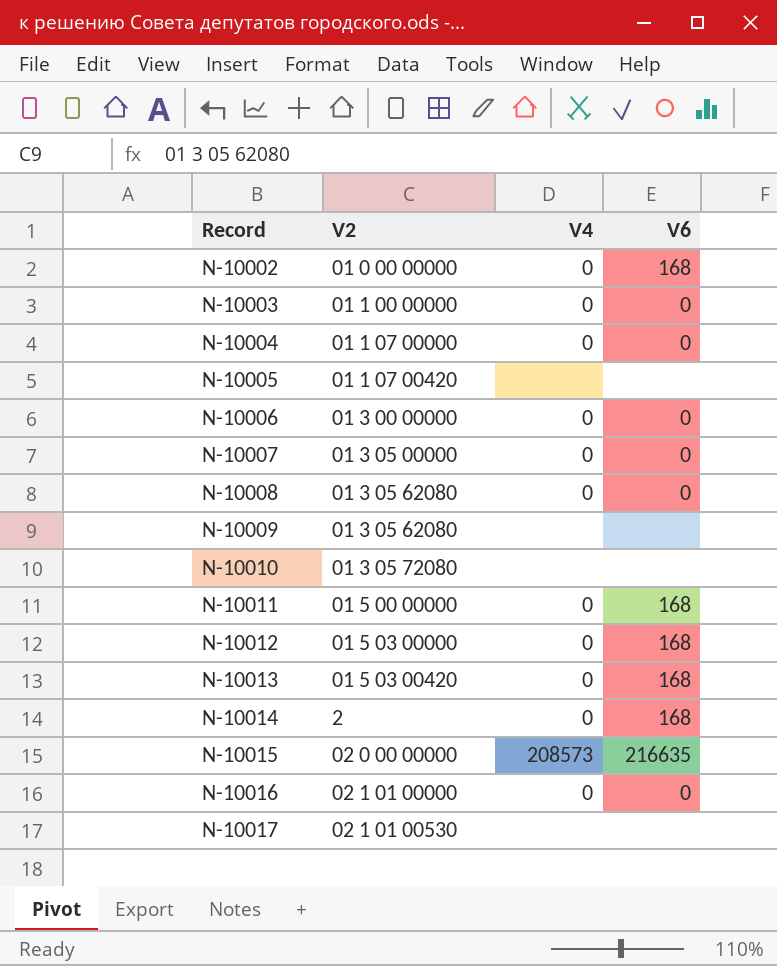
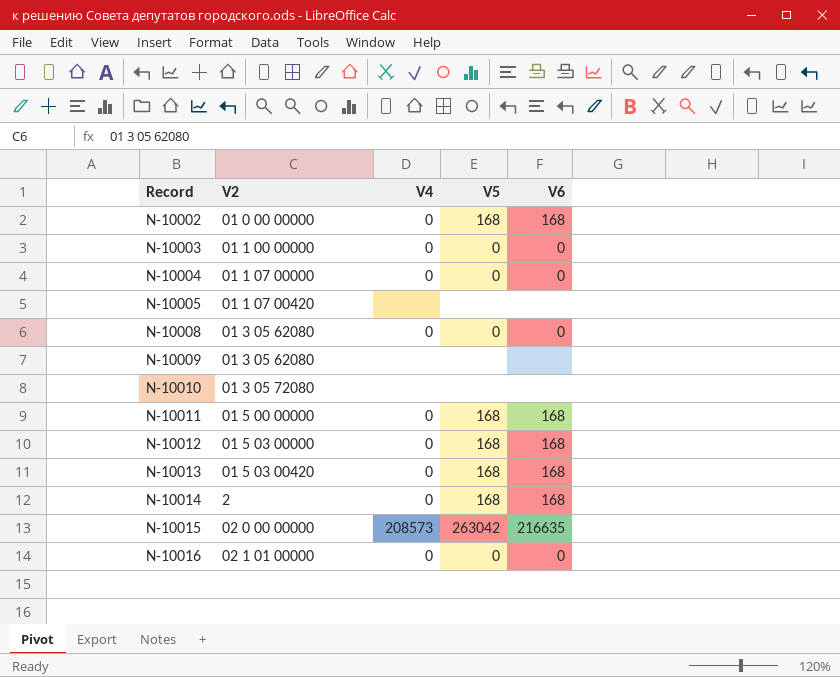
column V5 | position: none -> 4
row N-10006: 01 3 00 00000 | 0 | 0 -> none
row N-10007: 01 3 05 00000 | 0 | 0 -> none
row N-10017: 02 1 01 00530 | none | none -> none

